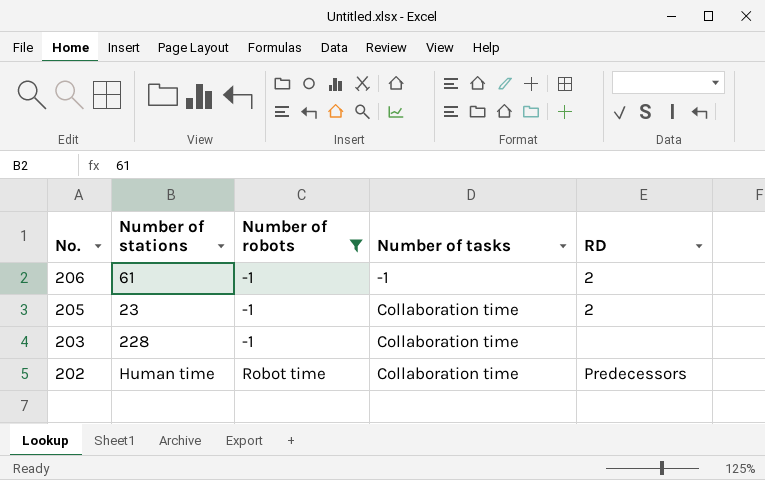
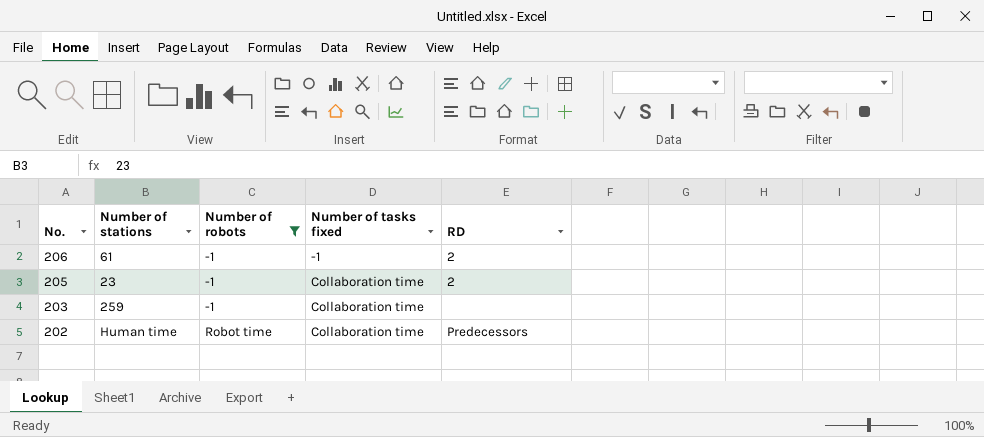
column name: Number of tasks -> Number of tasks fixed
203 | Number of stations: 228 -> 259

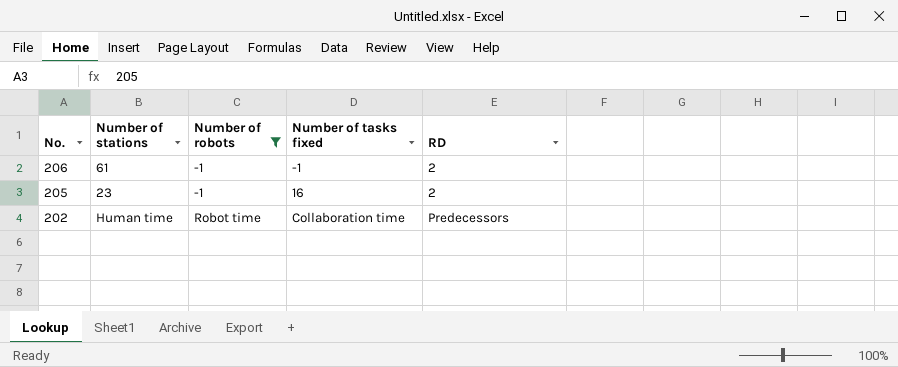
row 203: 259 | -1 | Collaboration time | none -> none
205 | Number of tasks fixed: Collaboration time -> 16

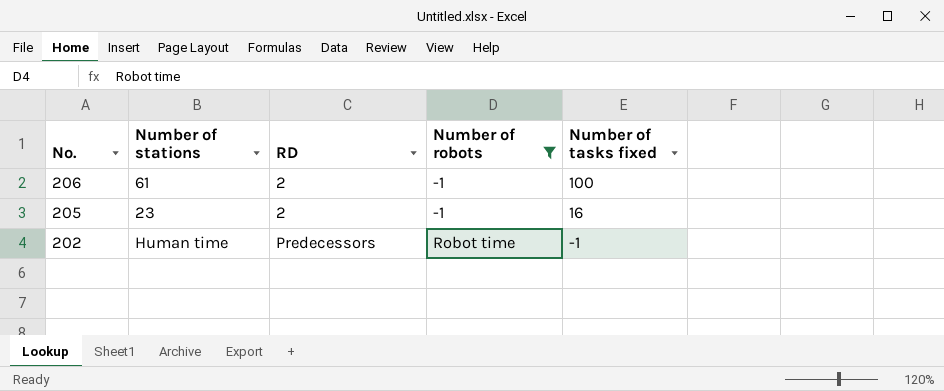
column RD | position: 5 -> 3
206 | Number of tasks fixed: -1 -> 100
202 | Number of tasks fixed: Collaboration time -> -1

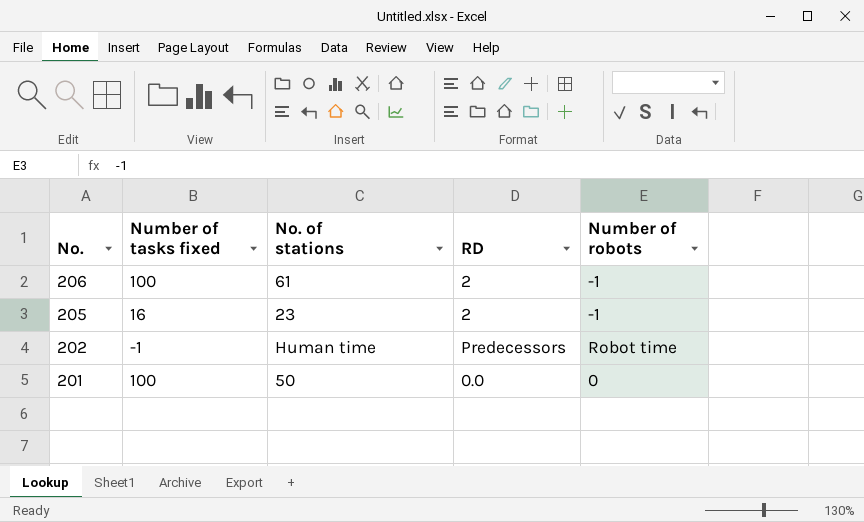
filter: Number of robots != 0 -> none
column Number of tasks fixed | position: 5 -> 2
column name: Number of stations -> No. of stations

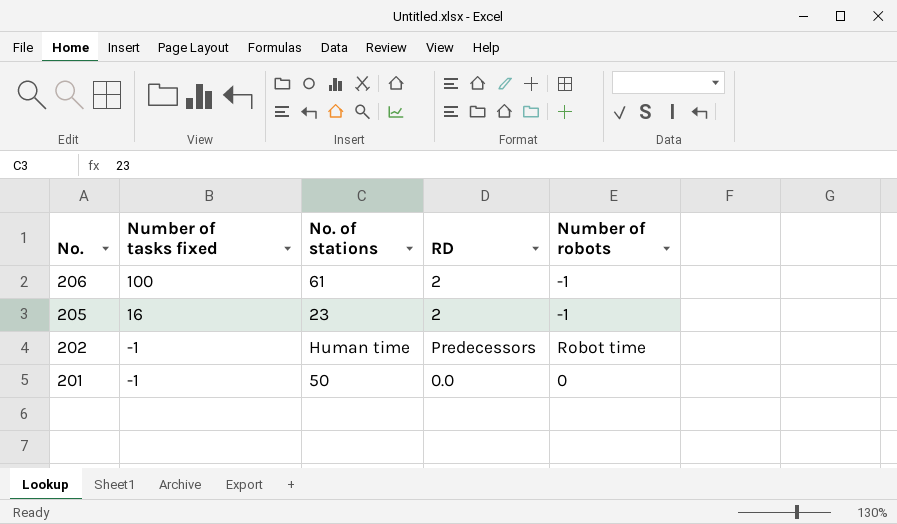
201 | Number of tasks fixed: 100 -> -1

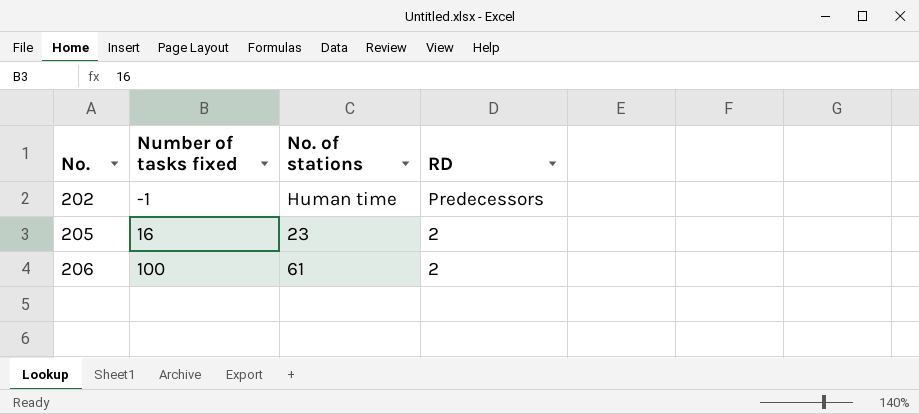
row order: No. descending -> No. ascending
column Number of robots | position: 5 -> none
row 201: -1 | 50 | 0.0 | 0 -> none

